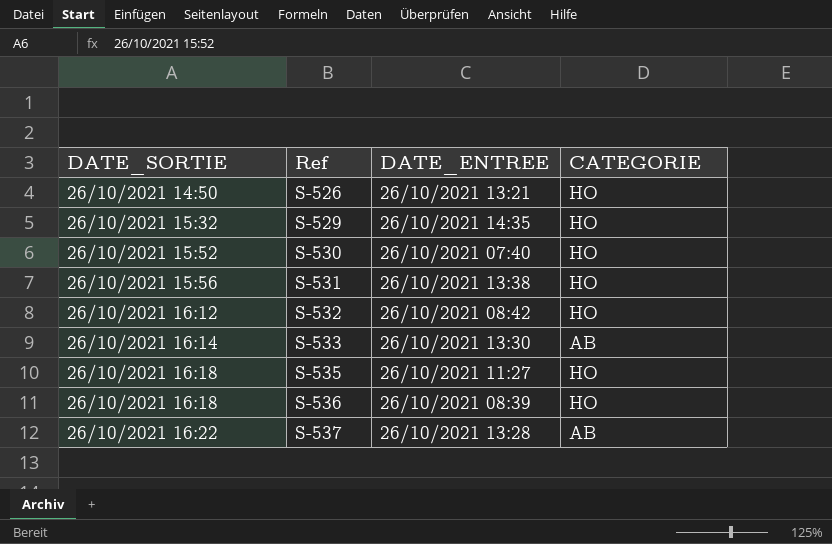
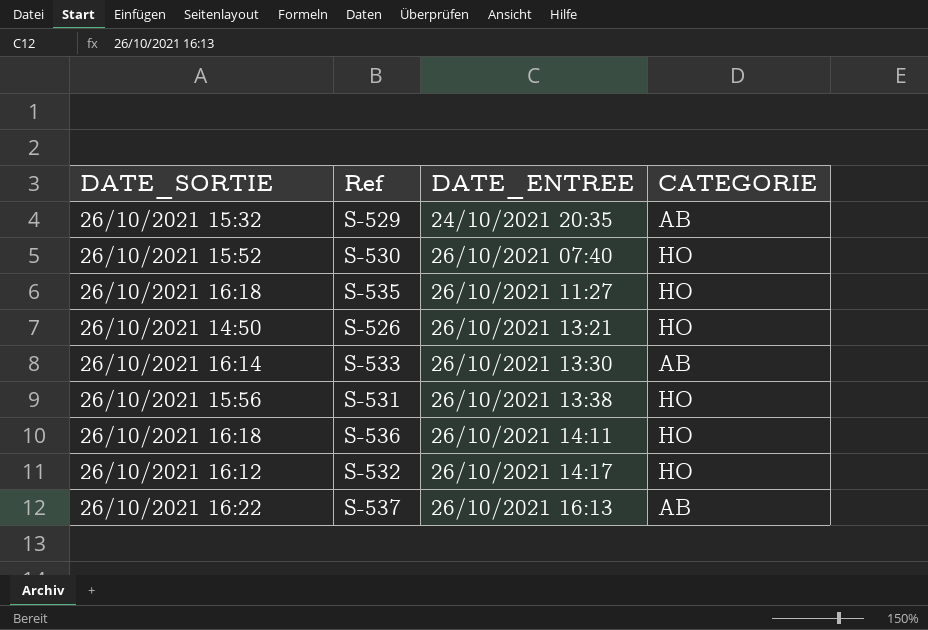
row order: DATE_SORTIE ascending -> DATE_ENTREE ascending
S-529 | DATE_ENTREE: 26/10/2021 14:35 -> 24/10/2021 20:35
S-529 | CATEGORIE: HO -> AB
S-536 | DATE_ENTREE: 26/10/2021 08:39 -> 26/10/2021 14:11
S-532 | DATE_ENTREE: 26/10/2021 08:42 -> 26/10/2021 14:17
S-537 | DATE_ENTREE: 26/10/2021 13:28 -> 26/10/2021 16:13

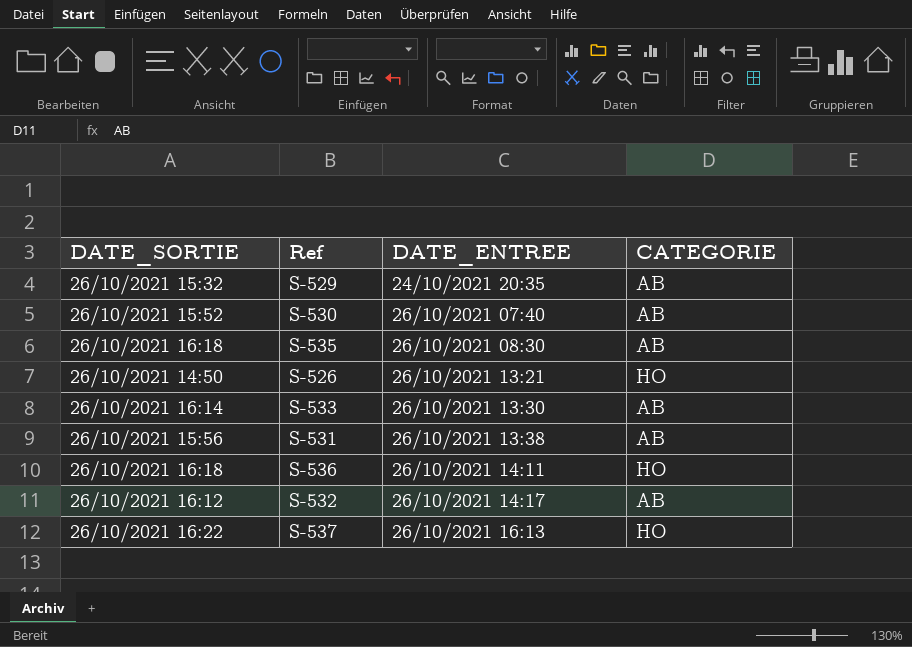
S-530 | CATEGORIE: HO -> AB
S-535 | DATE_ENTREE: 26/10/2021 11:27 -> 26/10/2021 08:30
S-535 | CATEGORIE: HO -> AB
S-531 | CATEGORIE: HO -> AB
S-532 | CATEGORIE: HO -> AB
S-537 | CATEGORIE: AB -> HO

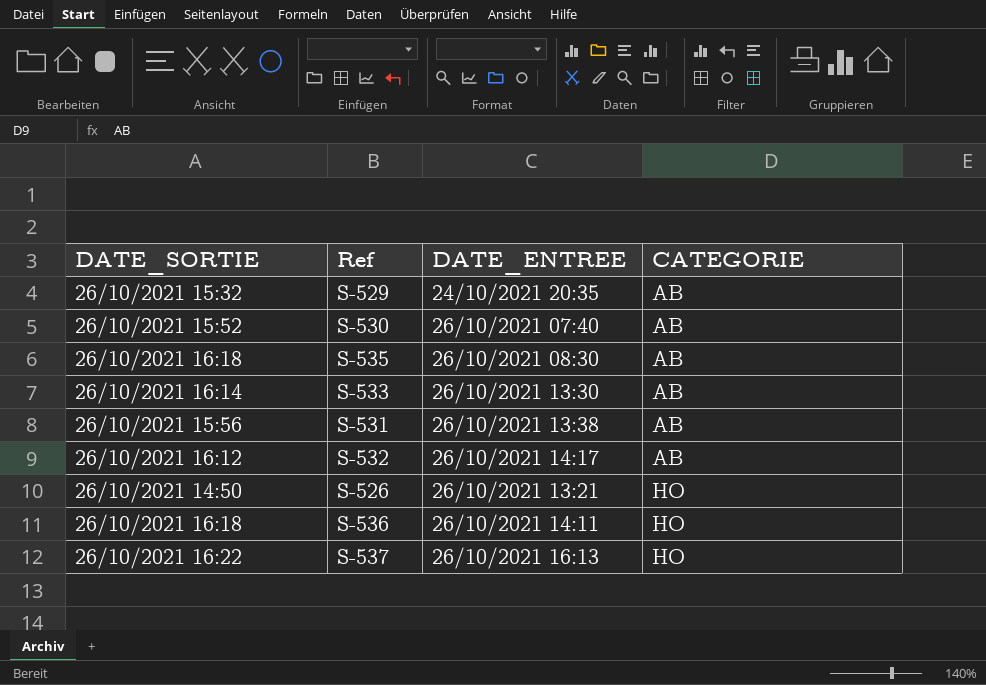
row order: DATE_ENTREE ascending -> CATEGORIE ascending

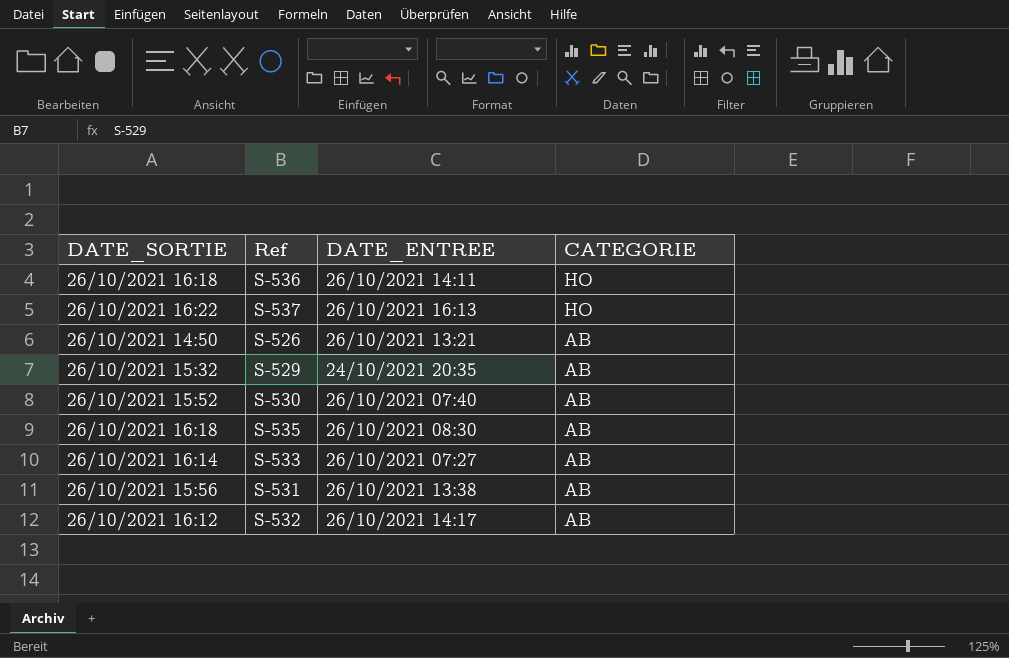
row order: CATEGORIE ascending -> CATEGORIE descending
S-526 | CATEGORIE: HO -> AB
S-533 | DATE_ENTREE: 26/10/2021 13:30 -> 26/10/2021 07:27

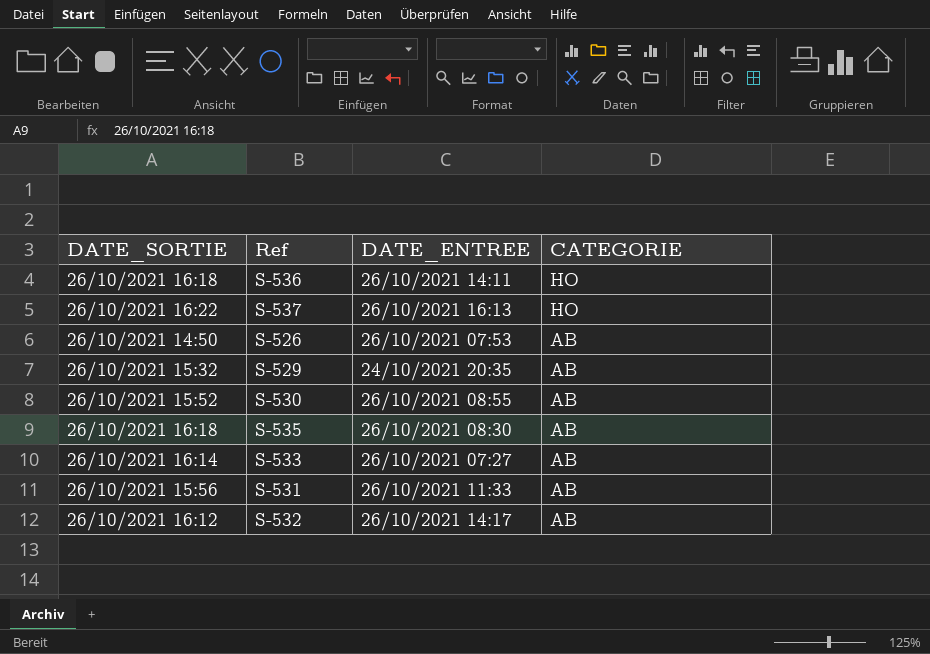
S-526 | DATE_ENTREE: 26/10/2021 13:21 -> 26/10/2021 07:53
S-530 | DATE_ENTREE: 26/10/2021 07:40 -> 26/10/2021 08:55
S-531 | DATE_ENTREE: 26/10/2021 13:38 -> 26/10/2021 11:33

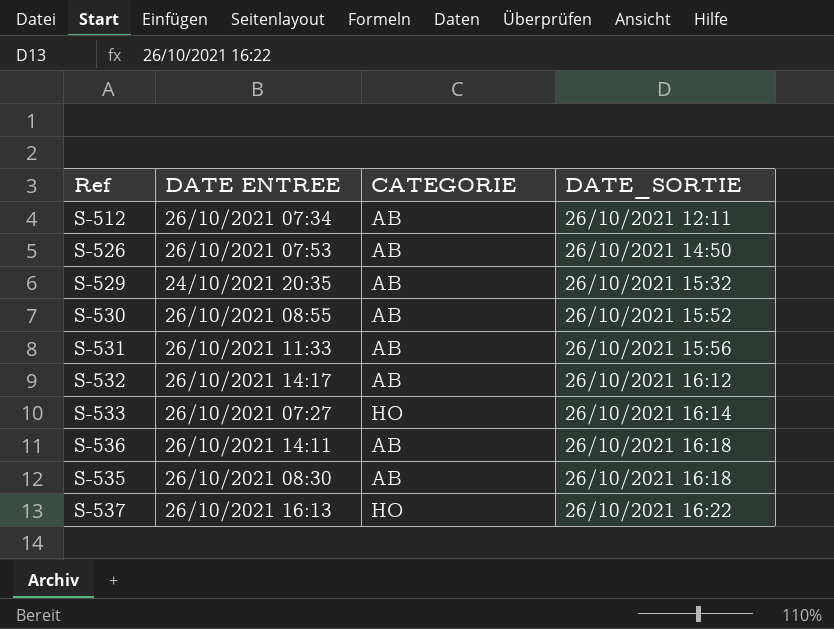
row order: CATEGORIE descending -> DATE_SORTIE ascending
column name: DATE_ENTREE -> DATE ENTREE
column DATE_SORTIE | position: 1 -> 4
row S-512: none -> 26/10/2021 07:34 | AB | 26/10/2021 12:11
S-533 | CATEGORIE: AB -> HO
S-536 | CATEGORIE: HO -> AB

